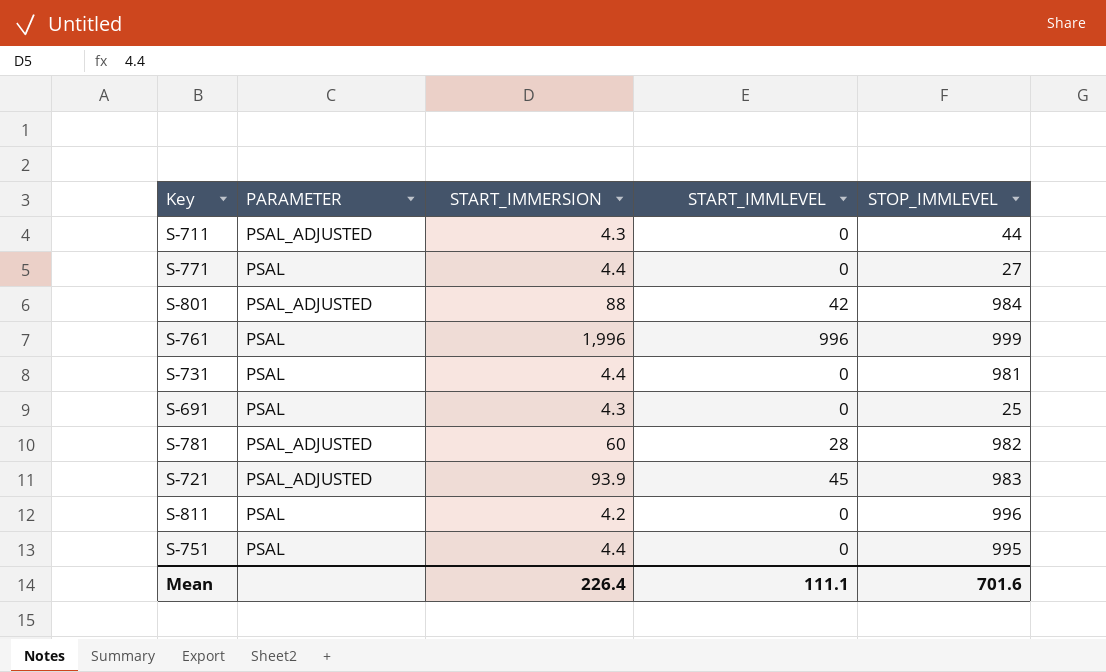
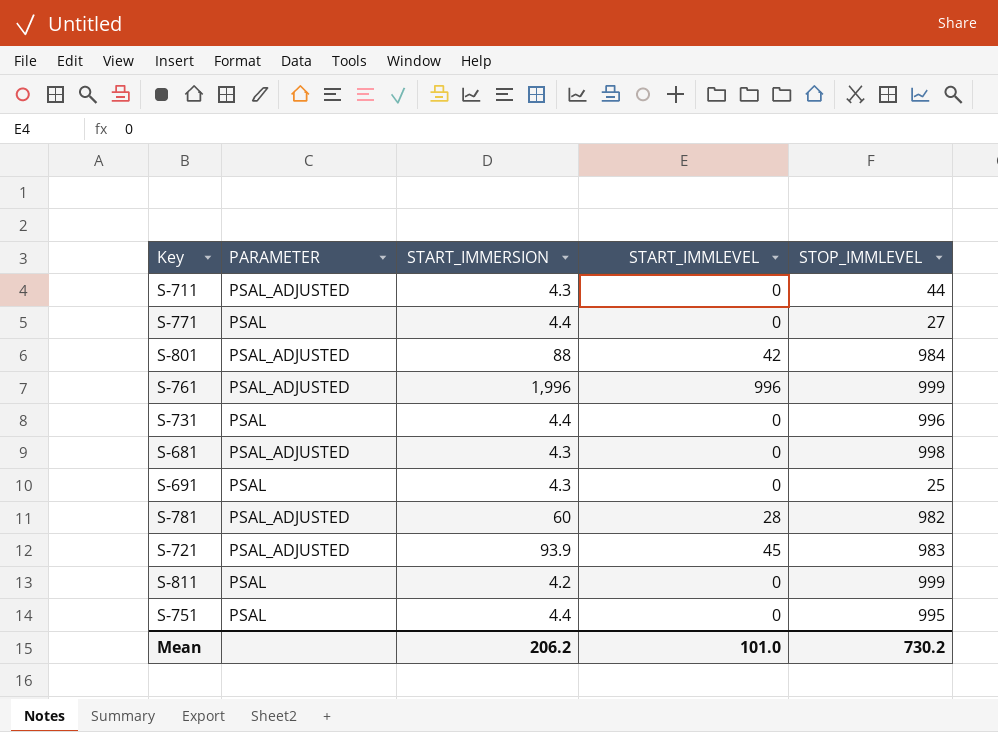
S-761 | PARAMETER: PSAL -> PSAL_ADJUSTED
S-731 | STOP_IMMLEVEL: 981 -> 996
row S-681: none -> PSAL_ADJUSTED | 4.3 | 0 | 998
S-811 | STOP_IMMLEVEL: 996 -> 999
Mean | START_IMMERSION: 226.4 -> 206.2
Mean | START_IMMLEVEL: 111.1 -> 101.0
Mean | STOP_IMMLEVEL: 701.6 -> 730.2

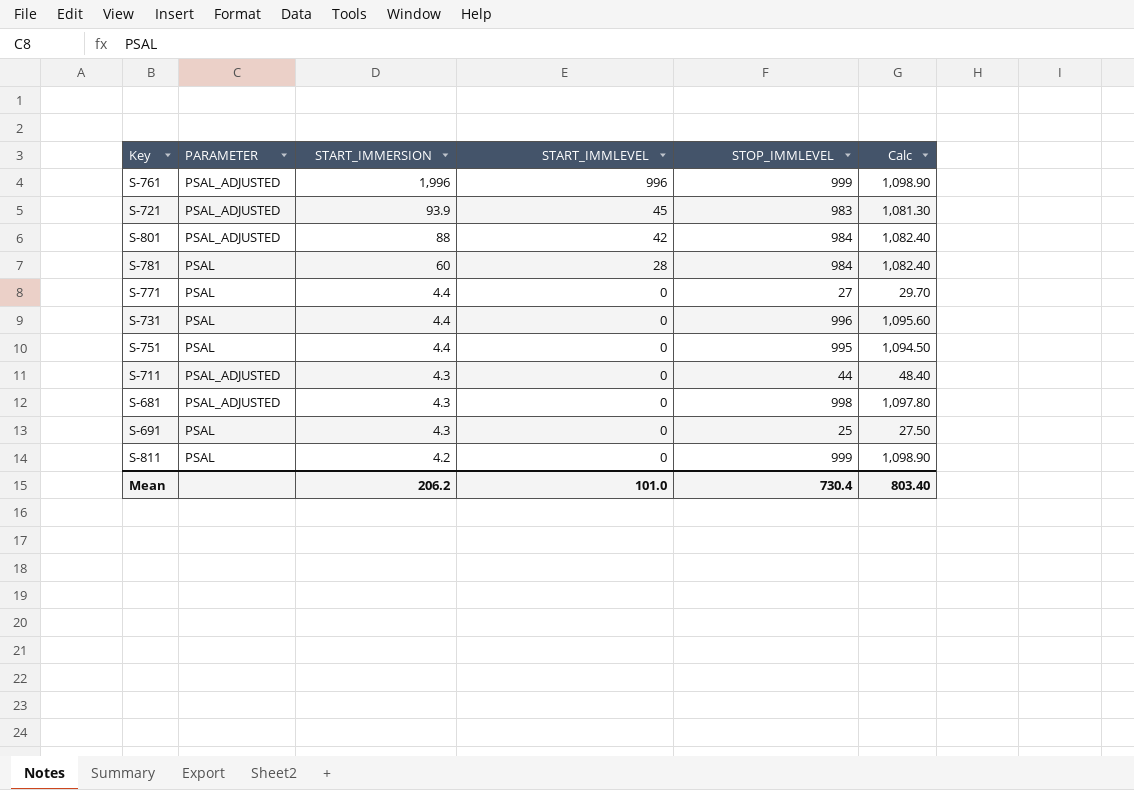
row order: none -> START_IMMERSION descending
column Calc | formula: none -> [STOP_IMMLEVEL] * 1.1
S-781 | PARAMETER: PSAL_ADJUSTED -> PSAL
S-781 | STOP_IMMLEVEL: 982 -> 984
Mean | STOP_IMMLEVEL: 730.2 -> 730.4

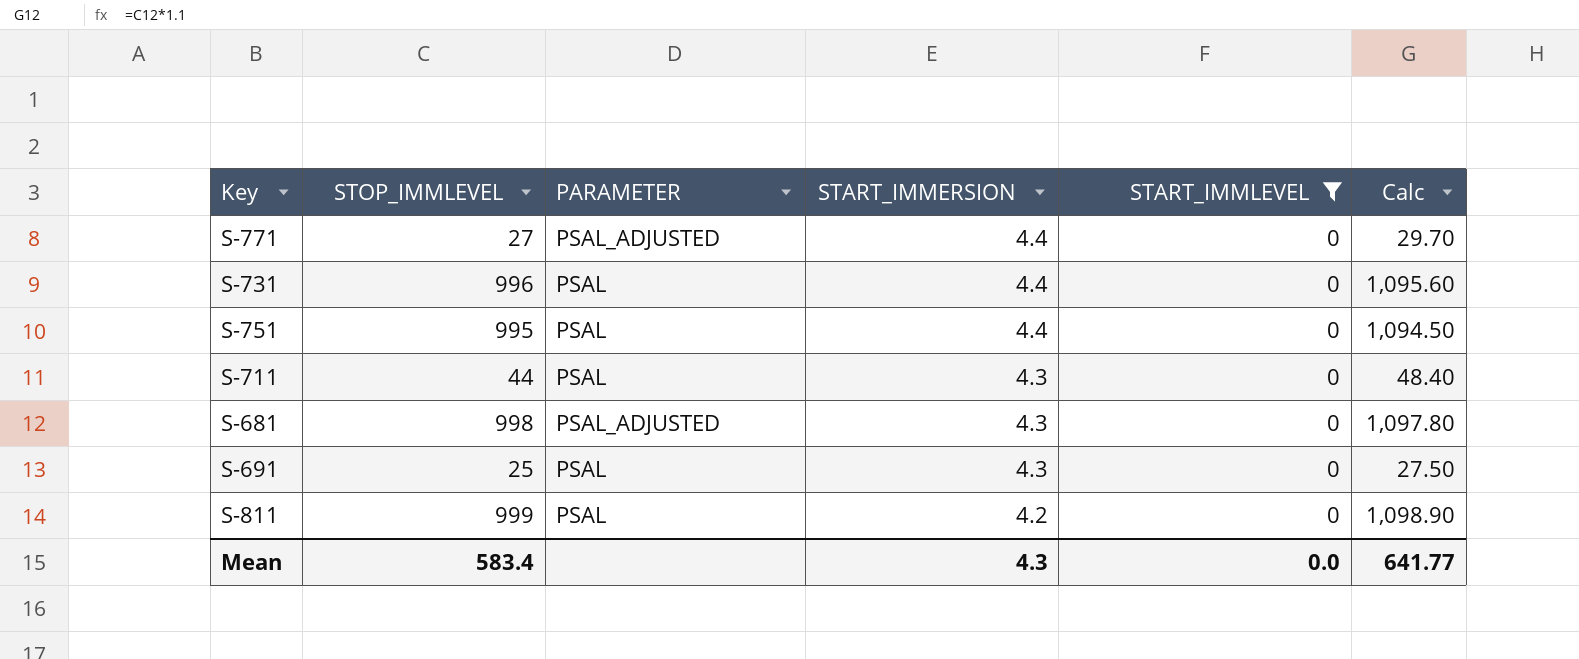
filter: none -> START_IMMLEVEL = 0
column STOP_IMMLEVEL | position: 5 -> 2
S-771 | PARAMETER: PSAL -> PSAL_ADJUSTED
S-711 | PARAMETER: PSAL_ADJUSTED -> PSAL
Mean | STOP_IMMLEVEL: 730.4 -> 583.4
Mean | START_IMMERSION: 206.2 -> 4.3
Mean | START_IMMLEVEL: 101.0 -> 0.0
Mean | Calc: 803.40 -> 641.77

